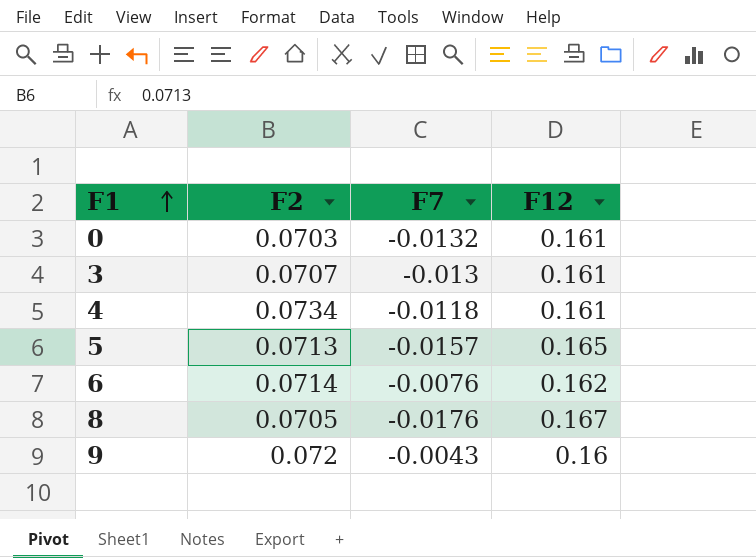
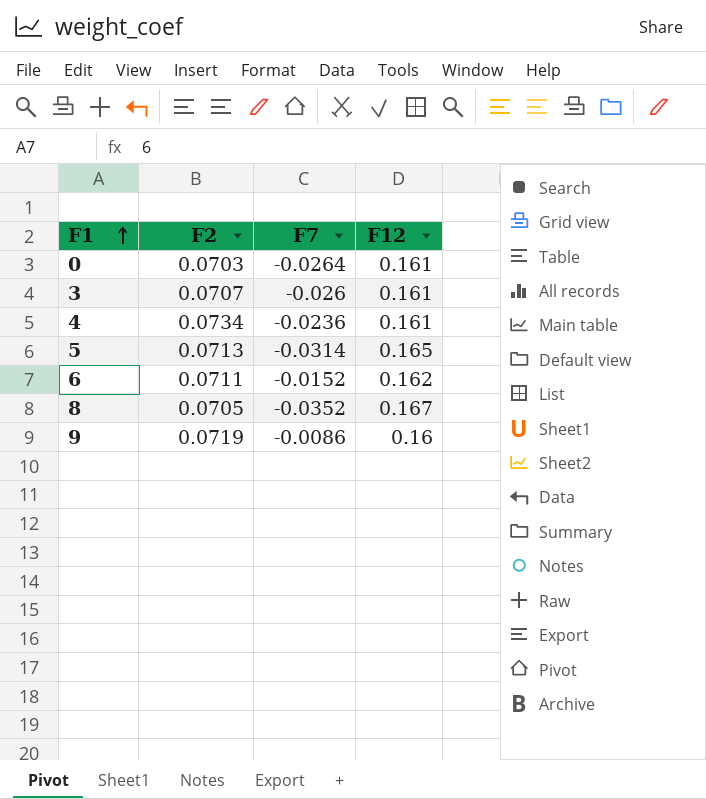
0 | F7: -0.0132 -> -0.0264
3 | F7: -0.013 -> -0.026
4 | F7: -0.0118 -> -0.0236
5 | F7: -0.0157 -> -0.0314
6 | F2: 0.0714 -> 0.0711
6 | F7: -0.0076 -> -0.0152
8 | F7: -0.0176 -> -0.0352
9 | F2: 0.072 -> 0.0719
9 | F7: -0.0043 -> -0.0086

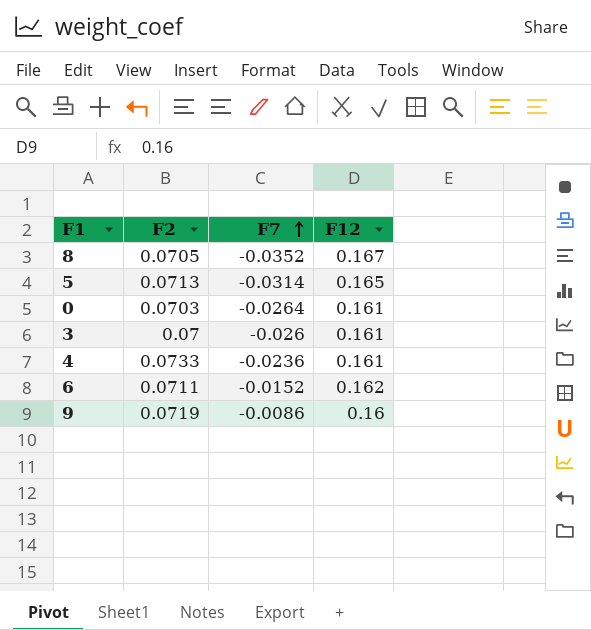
row order: F1 ascending -> F7 ascending
3 | F2: 0.0707 -> 0.07
4 | F2: 0.0734 -> 0.0733

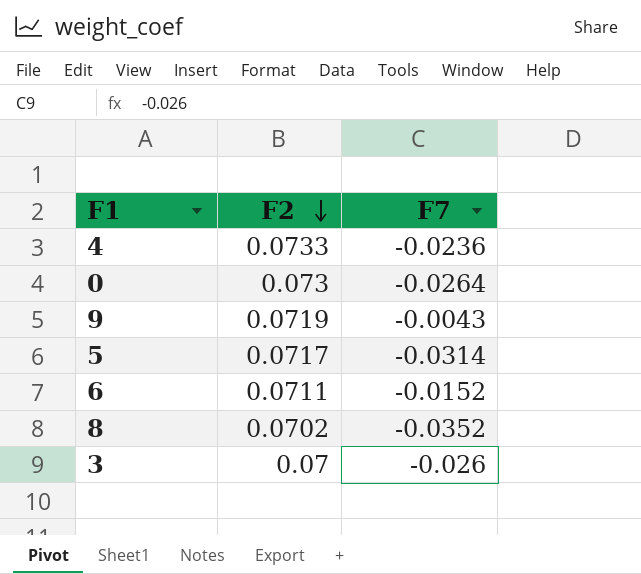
row order: F7 ascending -> F2 descending
column F12 | position: 4 -> none
0 | F2: 0.0703 -> 0.073
9 | F7: -0.0086 -> -0.0043
5 | F2: 0.0713 -> 0.0717
8 | F2: 0.0705 -> 0.0702

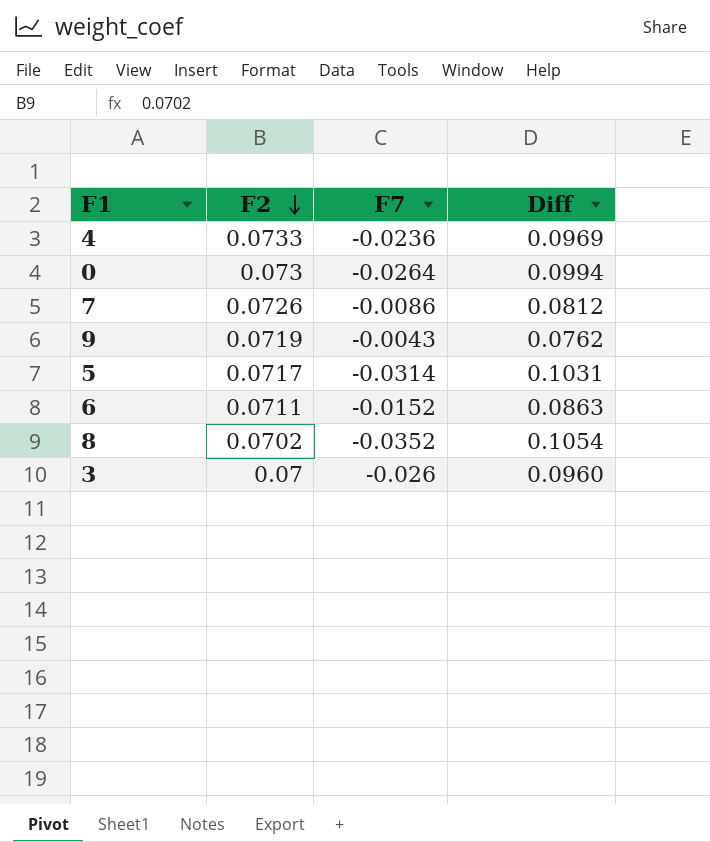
column Diff | formula: none -> [F2] - [F7]
row 7: none -> 0.0726 | -0.0086 | 0.0812

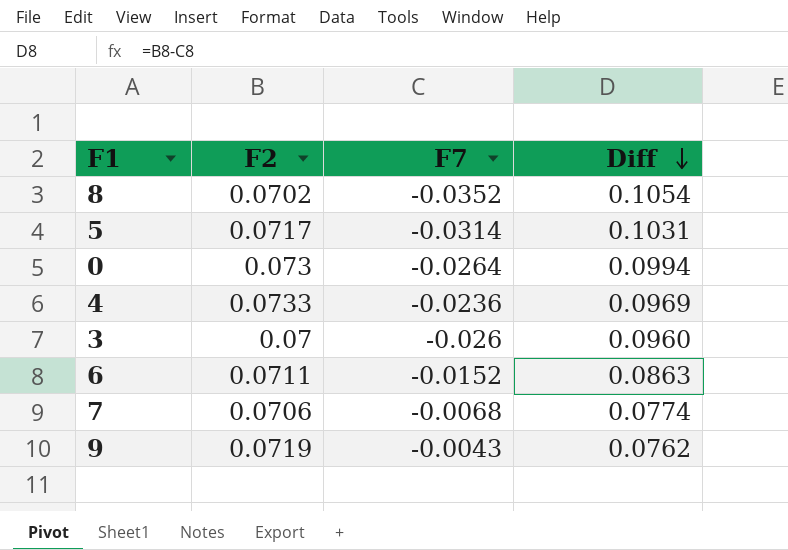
row order: F2 descending -> Diff descending
7 | F2: 0.0726 -> 0.0706
7 | F7: -0.0086 -> -0.0068
7 | Diff: 0.0812 -> 0.0774

